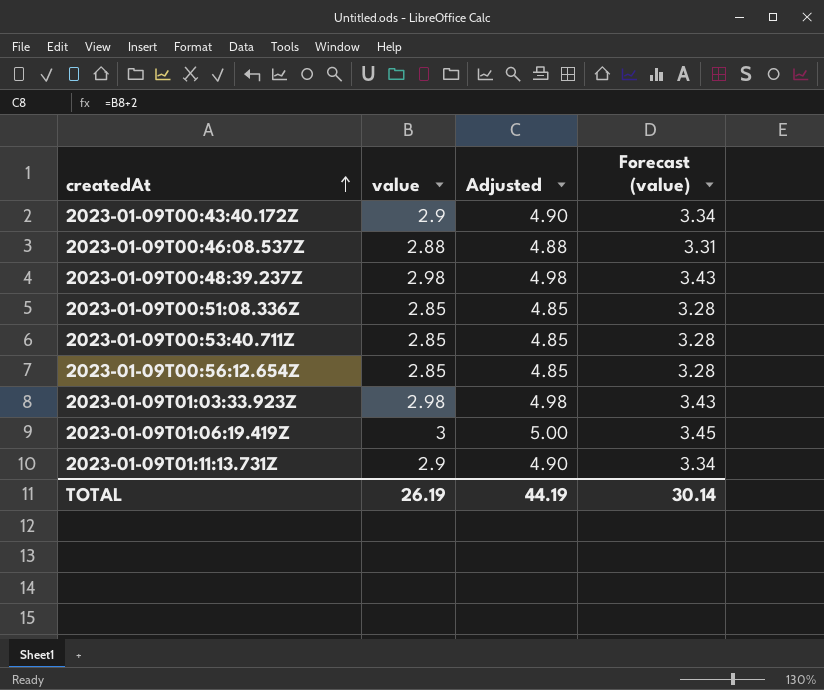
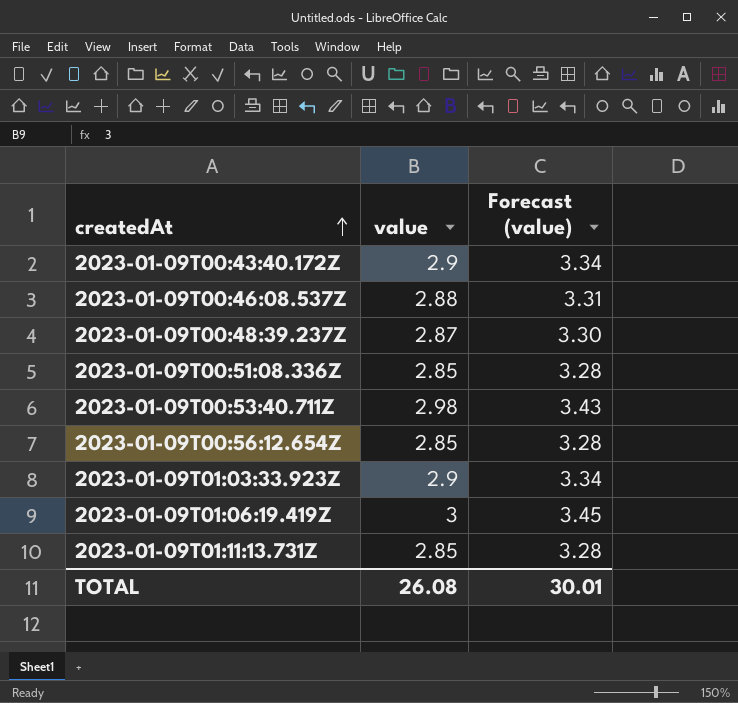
column Adjusted | formula: [value] + 2 -> none
2023-01-09T00:48:39.237Z | value: 2.98 -> 2.87
2023-01-09T00:48:39.237Z | Forecast (value): 3.43 -> 3.30
2023-01-09T00:53:40.711Z | value: 2.85 -> 2.98
2023-01-09T00:53:40.711Z | Forecast (value): 3.28 -> 3.43
2023-01-09T01:03:33.923Z | value: 2.98 -> 2.9
2023-01-09T01:03:33.923Z | Forecast (value): 3.43 -> 3.34
2023-01-09T01:11:13.731Z | value: 2.9 -> 2.85
2023-01-09T01:11:13.731Z | Forecast (value): 3.34 -> 3.28
TOTAL | value: 26.19 -> 26.08
TOTAL | Forecast (value): 30.14 -> 30.01

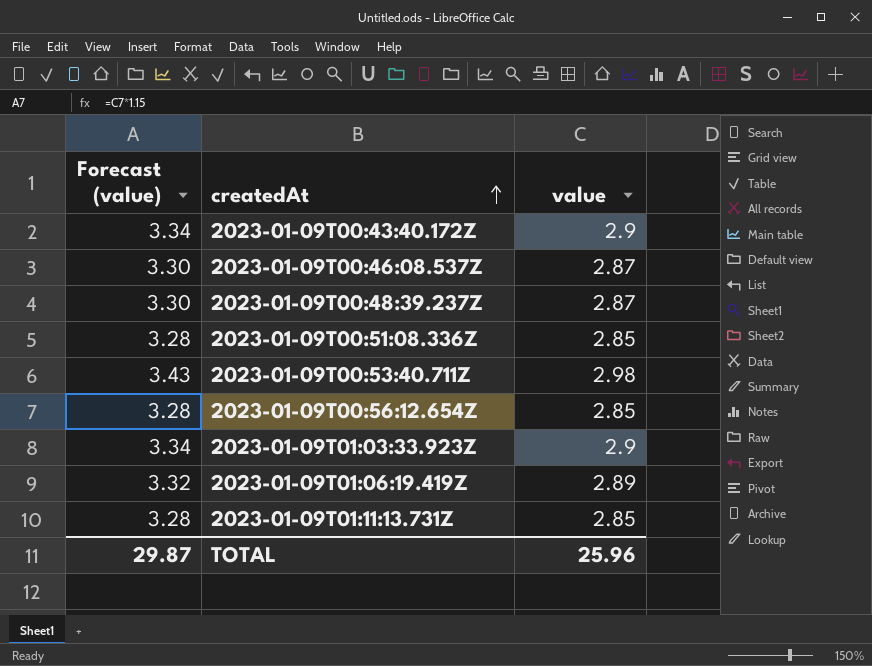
column Forecast (value) | position: 3 -> 1
2023-01-09T00:46:08.537Z | Forecast (value): 3.31 -> 3.30
2023-01-09T00:46:08.537Z | value: 2.88 -> 2.87
2023-01-09T01:06:19.419Z | Forecast (value): 3.45 -> 3.32
2023-01-09T01:06:19.419Z | value: 3 -> 2.89
TOTAL | Forecast (value): 30.01 -> 29.87
TOTAL | value: 26.08 -> 25.96

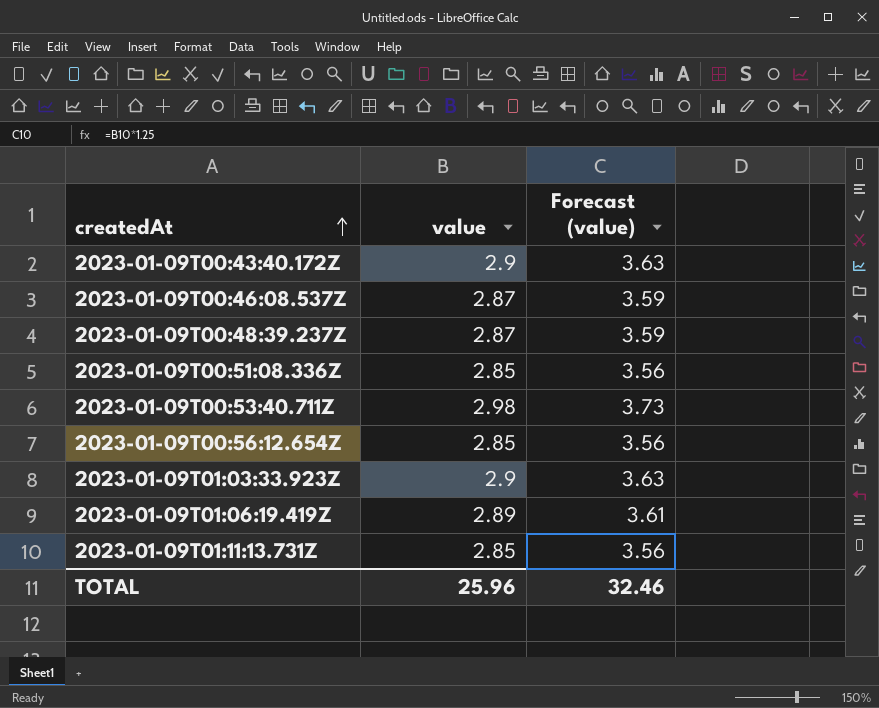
column Forecast (value) | formula: [value] * 1.15 -> [value] * 1.25
column Forecast (value) | position: 1 -> 3
TOTAL | Forecast (value): 29.87 -> 32.46

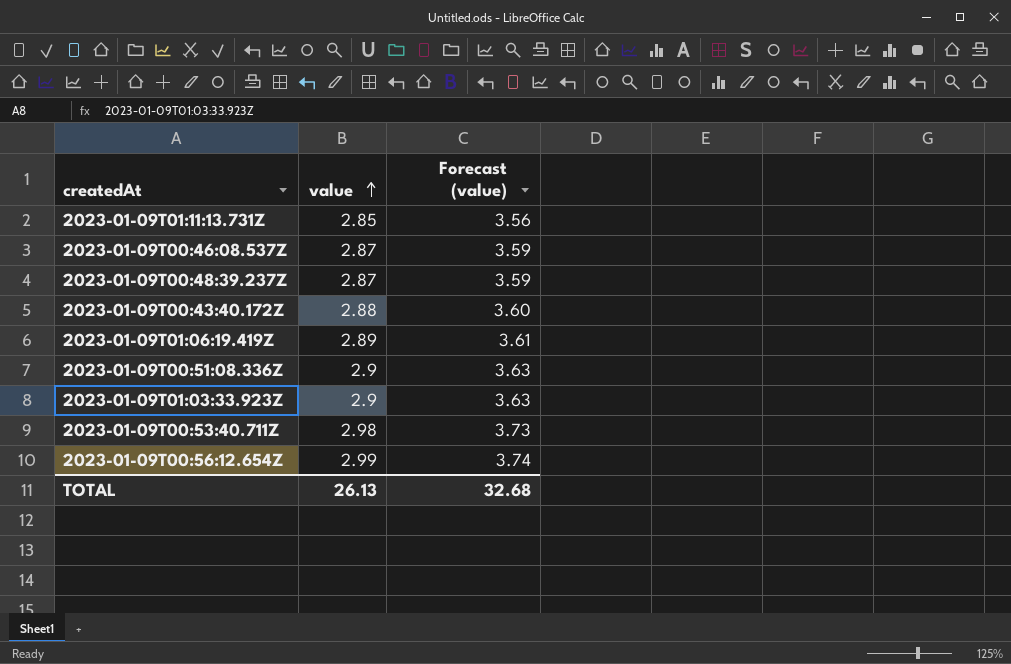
row order: createdAt ascending -> value ascending
2023-01-09T00:43:40.172Z | value: 2.9 -> 2.88
2023-01-09T00:43:40.172Z | Forecast (value): 3.63 -> 3.60
2023-01-09T00:51:08.336Z | value: 2.85 -> 2.9
2023-01-09T00:51:08.336Z | Forecast (value): 3.56 -> 3.63
2023-01-09T00:56:12.654Z | value: 2.85 -> 2.99
2023-01-09T00:56:12.654Z | Forecast (value): 3.56 -> 3.74
TOTAL | value: 25.96 -> 26.13
TOTAL | Forecast (value): 32.46 -> 32.68

